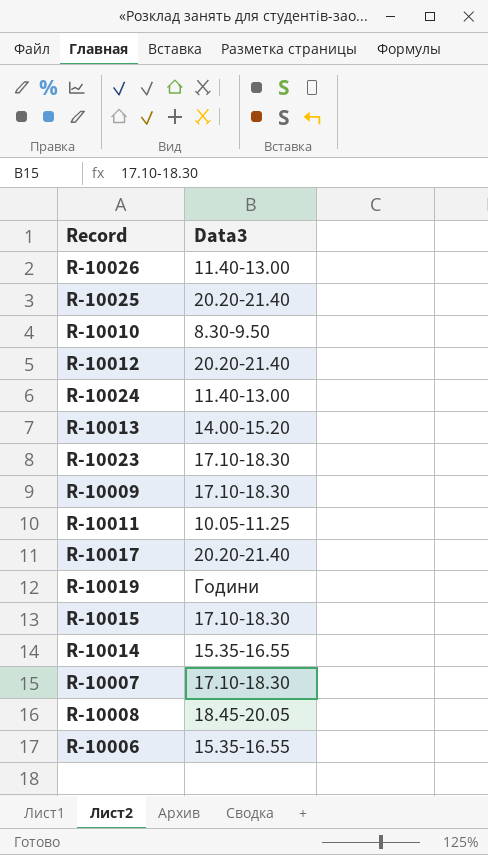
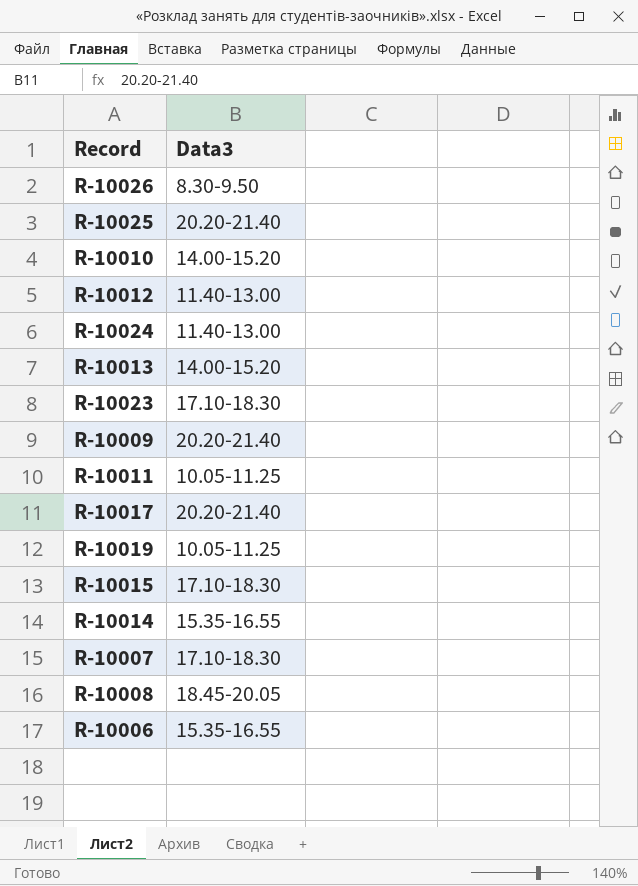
R-10026 | Data3: 11.40-13.00 -> 8.30-9.50
R-10010 | Data3: 8.30-9.50 -> 14.00-15.20
R-10012 | Data3: 20.20-21.40 -> 11.40-13.00
R-10009 | Data3: 17.10-18.30 -> 20.20-21.40
R-10019 | Data3: Години -> 10.05-11.25

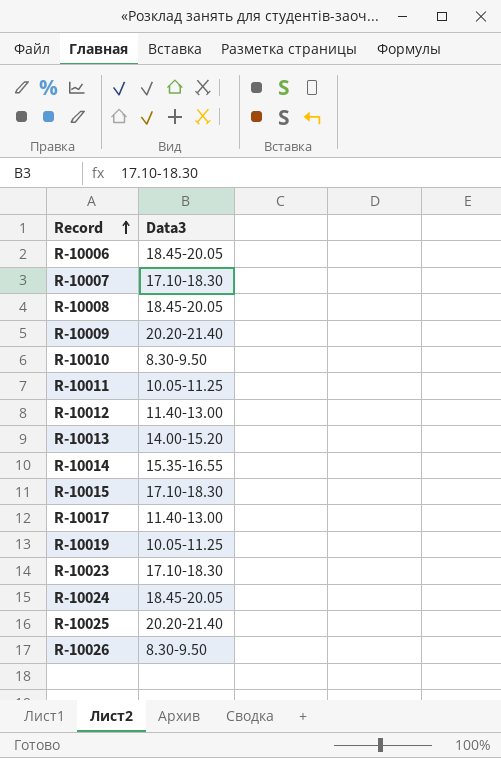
row order: none -> Record ascending
R-10006 | Data3: 15.35-16.55 -> 18.45-20.05
R-10010 | Data3: 14.00-15.20 -> 8.30-9.50
R-10017 | Data3: 20.20-21.40 -> 11.40-13.00
R-10024 | Data3: 11.40-13.00 -> 18.45-20.05

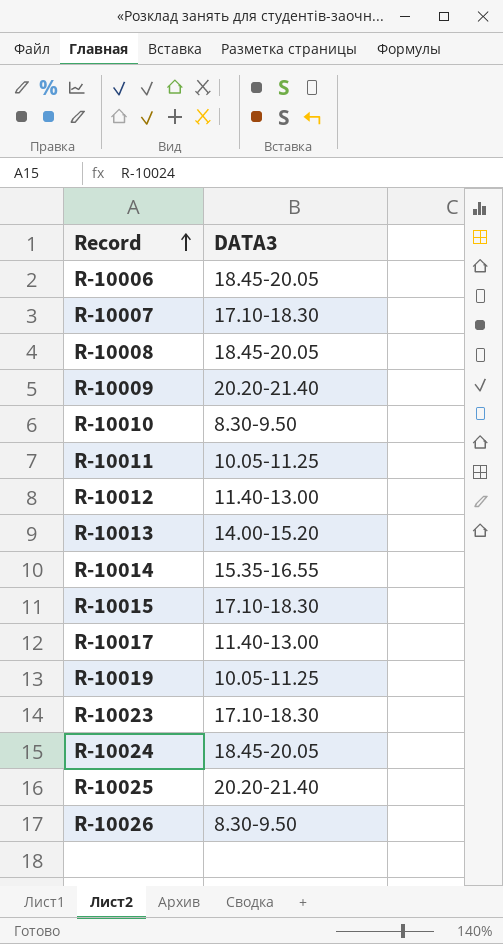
column name: Data3 -> DATA3

